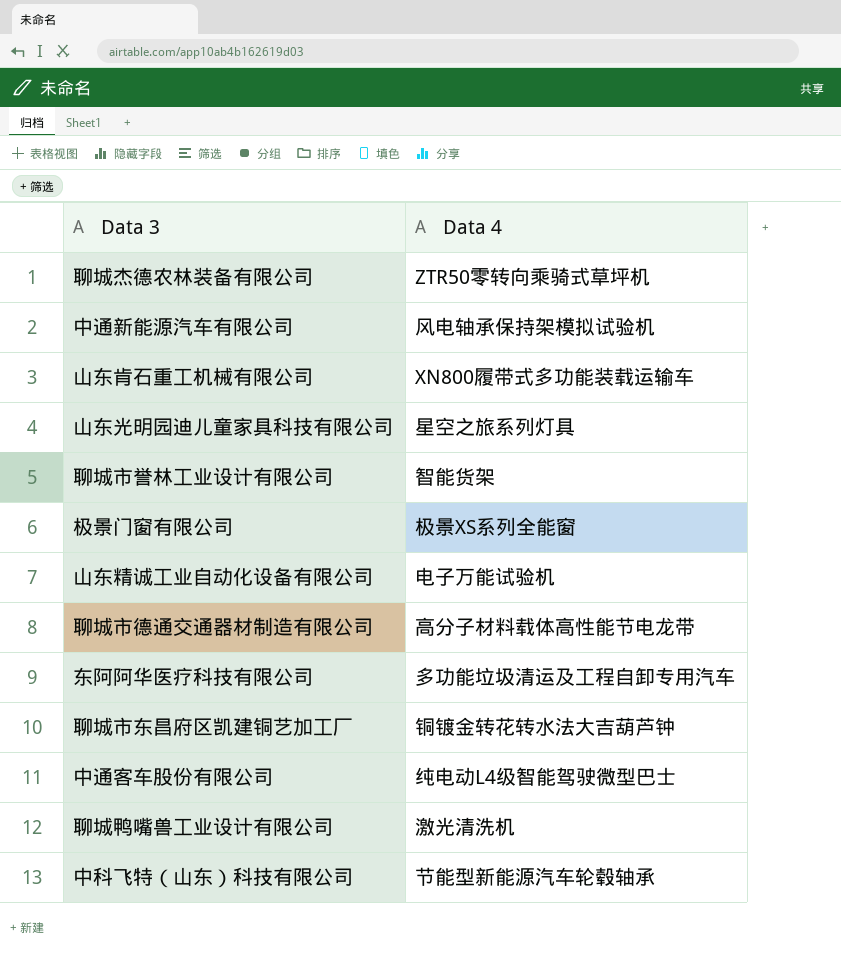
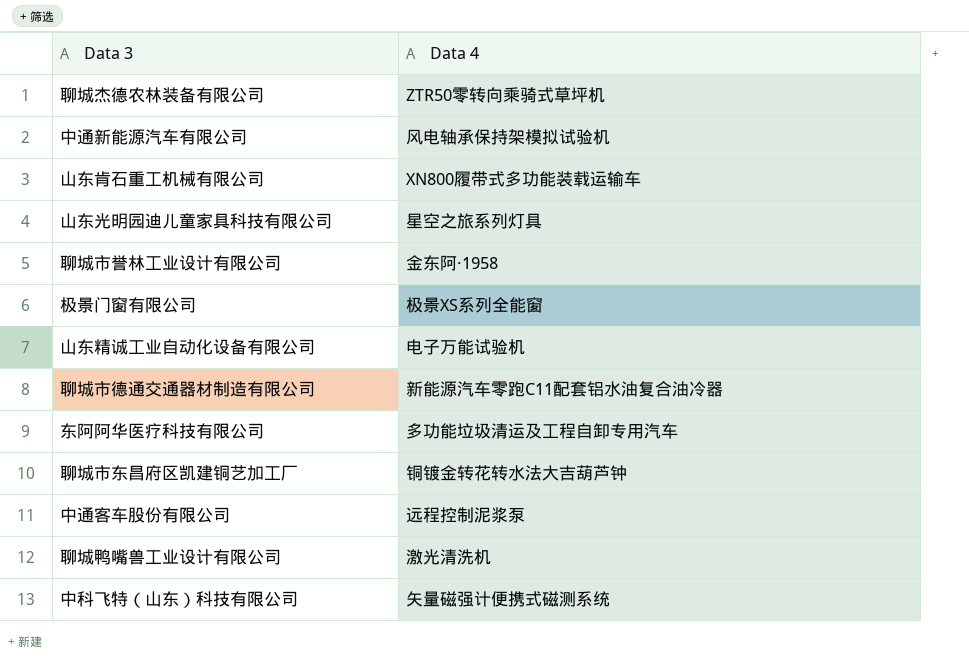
聊城市誉林工业设计有限公司 | Data 4: 智能货架 -> 金东阿·1958
聊城市德通交通器材制造有限公司 | Data 4: 高分子材料载体高性能节电龙带 -> 新能源汽车零跑C11配套铝水油复合油冷器
中通客车股份有限公司 | Data 4: 纯电动L4级智能驾驶微型巴士 -> 远程控制泥浆泵
中科飞特（山东）科技有限公司 | Data 4: 节能型新能源汽车轮毂轴承 -> 矢量磁强计便携式磁测系统

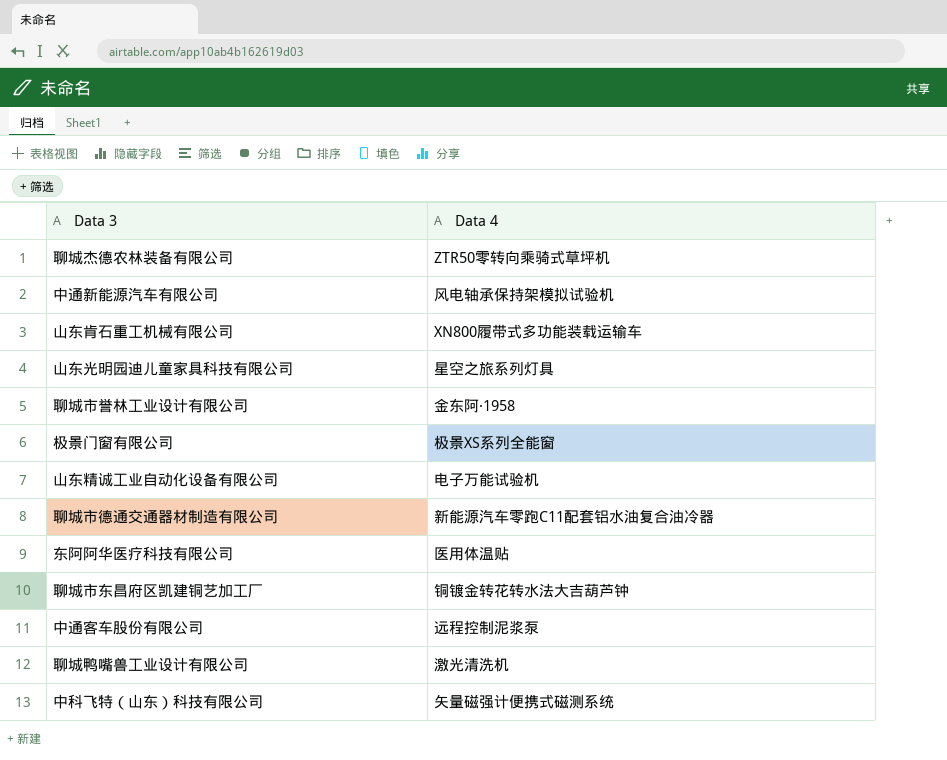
东阿阿华医疗科技有限公司 | Data 4: 多功能垃圾清运及工程自卸专用汽车 -> 医用体温贴

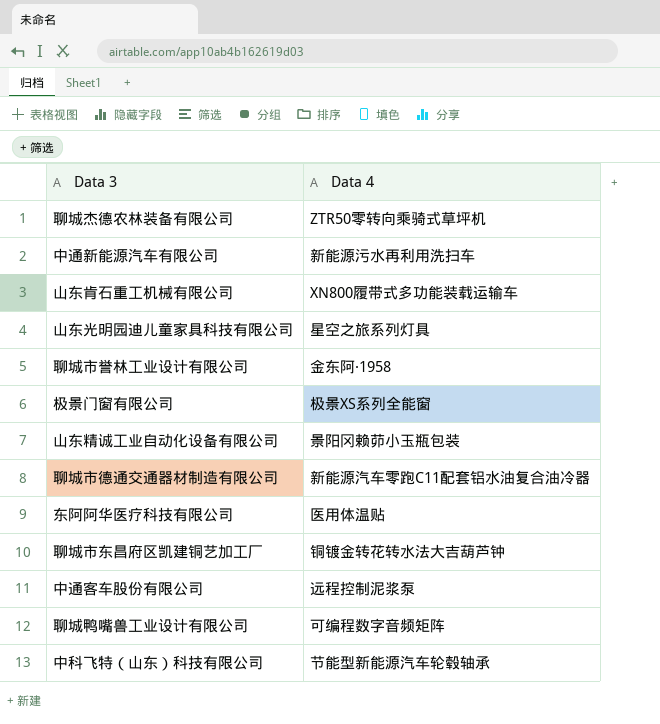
中通新能源汽车有限公司 | Data 4: 风电轴承保持架模拟试验机 -> 新能源污水再利用洗扫车
山东精诚工业自动化设备有限公司 | Data 4: 电子万能试验机 -> 景阳冈赖茆小玉瓶包装
聊城鸭嘴兽工业设计有限公司 | Data 4: 激光清洗机 -> 可编程数字音频矩阵
中科飞特（山东）科技有限公司 | Data 4: 矢量磁强计便携式磁测系统 -> 节能型新能源汽车轮毂轴承

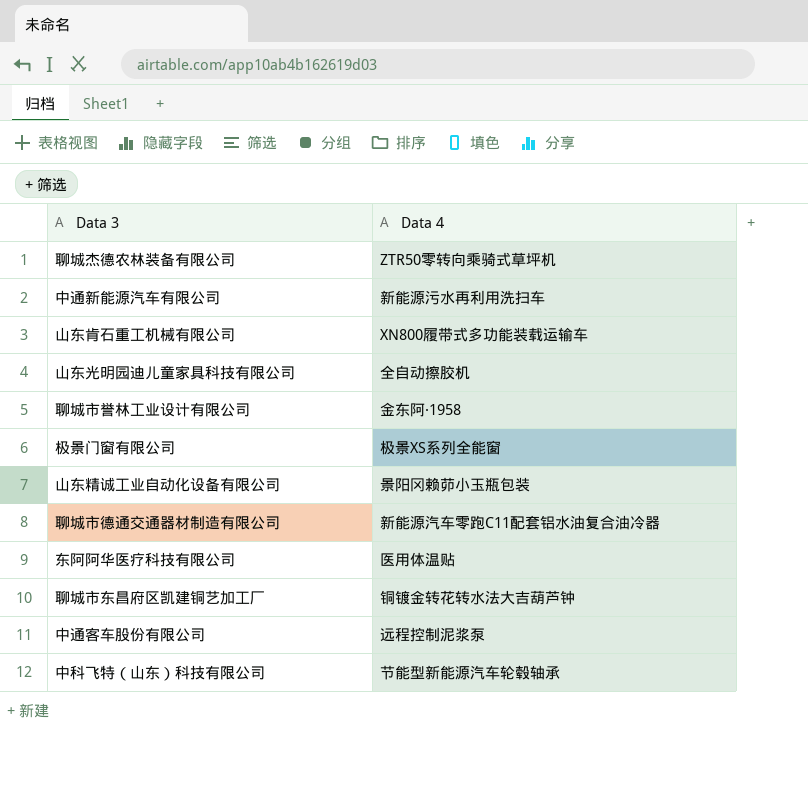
row 聊城鸭嘴兽工业设计有限公司: 可编程数字音频矩阵 -> none
山东光明园迪儿童家具科技有限公司 | Data 4: 星空之旅系列灯具 -> 全自动擦胶机

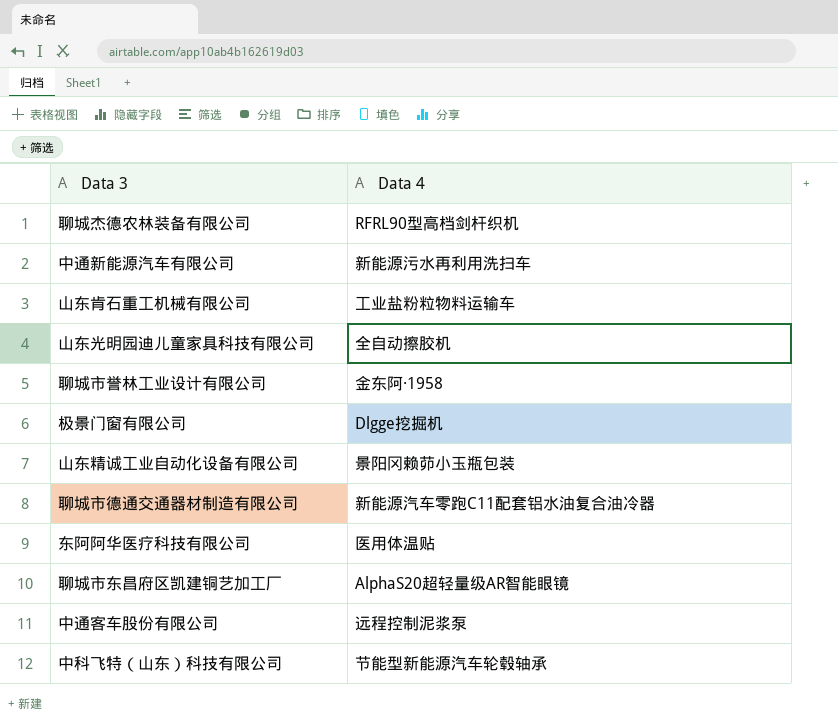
聊城杰德农林装备有限公司 | Data 4: ZTR50零转向乘骑式草坪机 -> RFRL90型高档剑杆织机
山东肯石重工机械有限公司 | Data 4: XN800履带式多功能装载运输车 -> 工业盐粉粒物料运输车
极景门窗有限公司 | Data 4: 极景XS系列全能窗 -> Dlgge挖掘机
聊城市东昌府区凯建铜艺加工厂 | Data 4: 铜镀金转花转水法大吉葫芦钟 -> AlphaS20超轻量级AR智能眼镜

